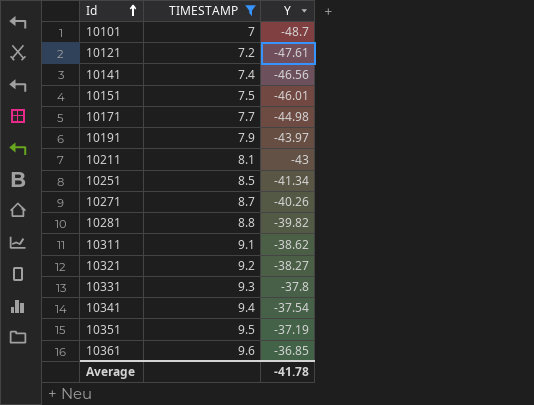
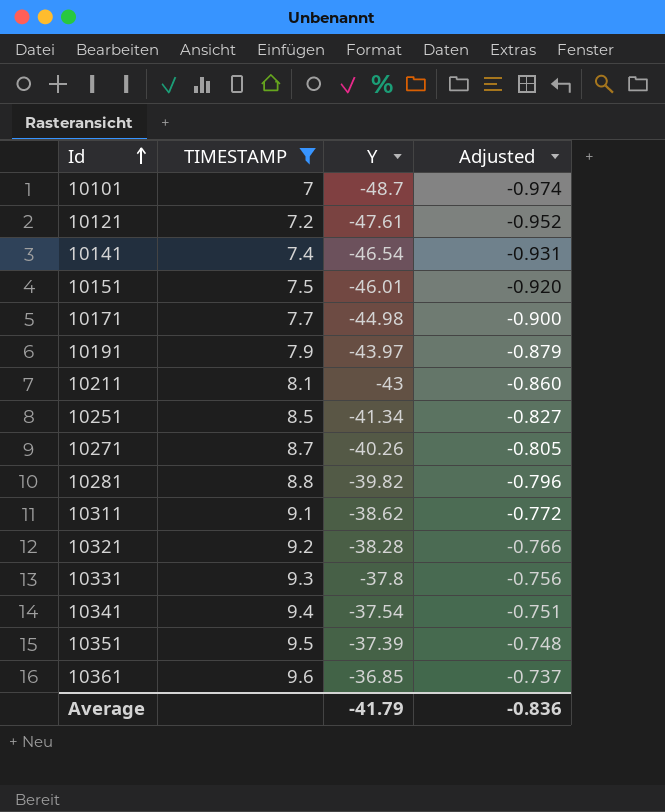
column Adjusted | formula: none -> [Y] * 0.02
10141 | Y: -46.56 -> -46.54
10321 | Y: -38.27 -> -38.28
10351 | Y: -37.19 -> -37.39
Average | Y: -41.78 -> -41.79

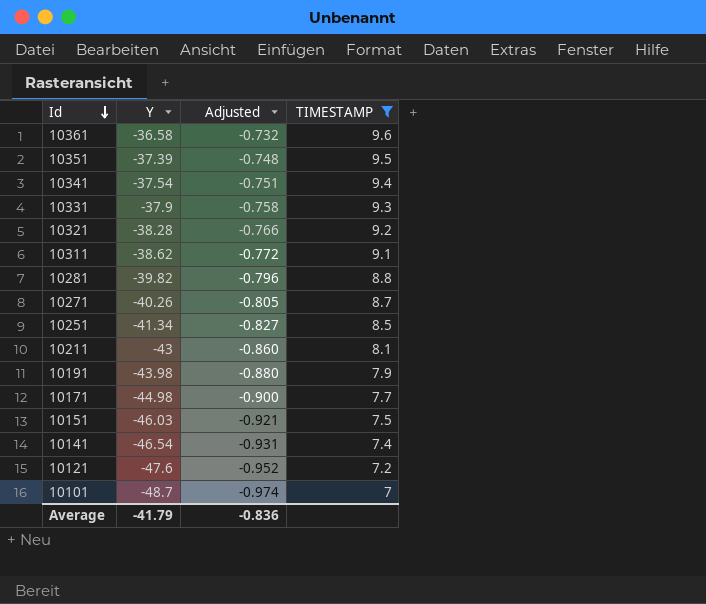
row order: Id ascending -> Id descending
column TIMESTAMP | position: 2 -> 4
10361 | Y: -36.85 -> -36.58
10361 | Adjusted: -0.737 -> -0.732
10331 | Y: -37.8 -> -37.9
10331 | Adjusted: -0.756 -> -0.758
10191 | Y: -43.97 -> -43.98
10191 | Adjusted: -0.879 -> -0.880
10151 | Y: -46.01 -> -46.03
10151 | Adjusted: -0.920 -> -0.921
10121 | Y: -47.61 -> -47.6

